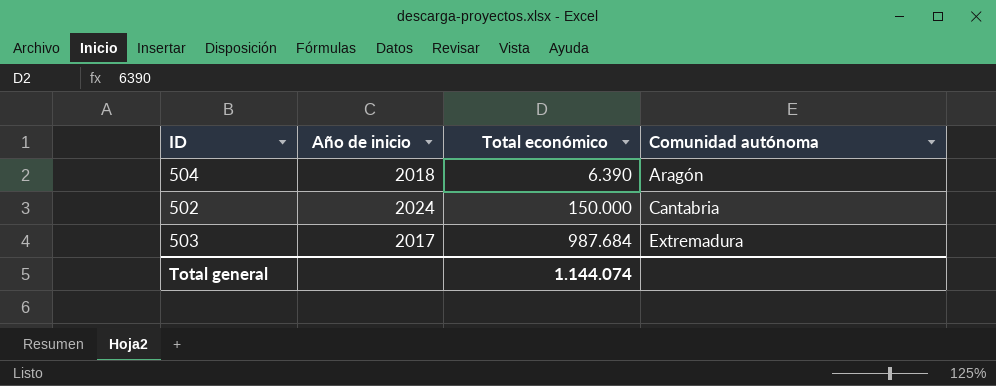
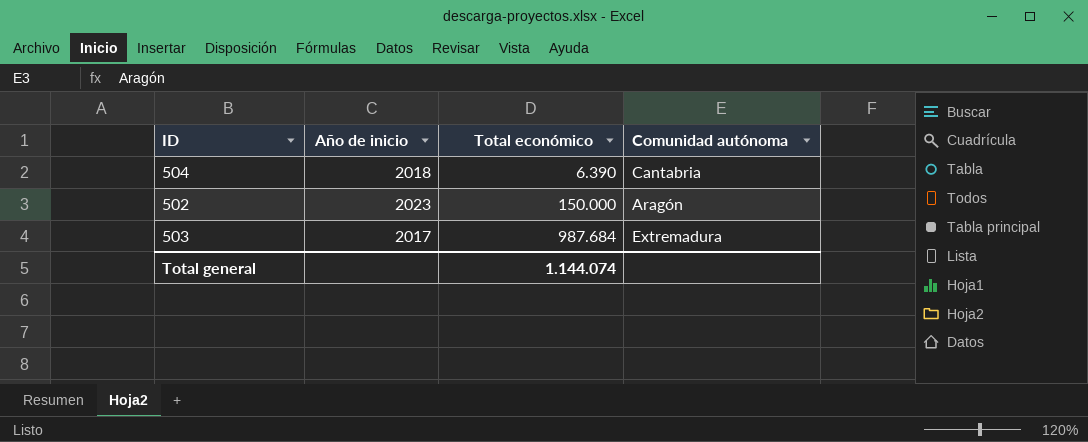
504 | Comunidad autónoma: Aragón -> Cantabria
502 | Año de inicio: 2024 -> 2023
502 | Comunidad autónoma: Cantabria -> Aragón

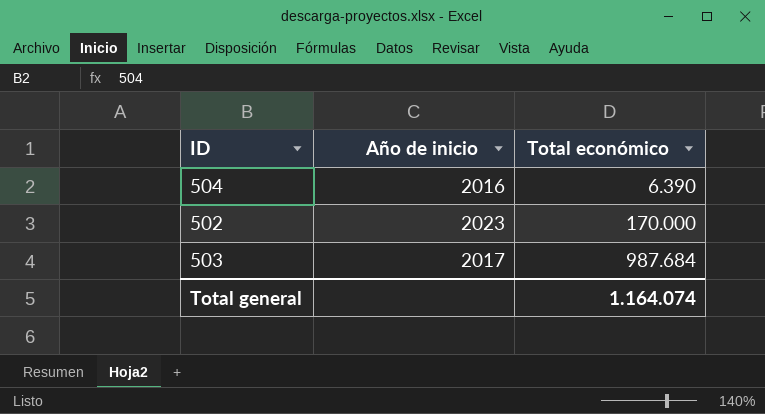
column Comunidad autónoma | position: 4 -> none
504 | Año de inicio: 2018 -> 2016
502 | Total económico: 150.000 -> 170.000
Total general | Total económico: 1.144.074 -> 1.164.074

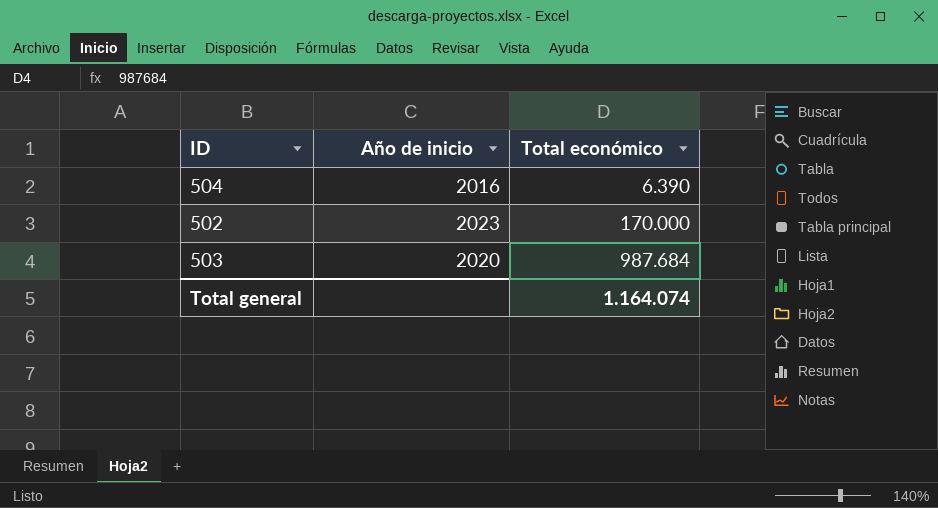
503 | Año de inicio: 2017 -> 2020

